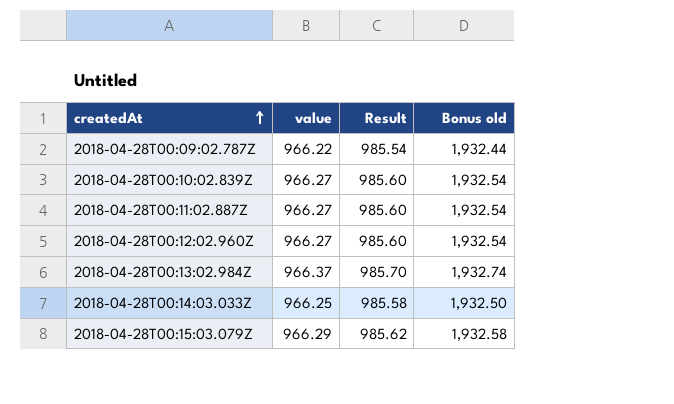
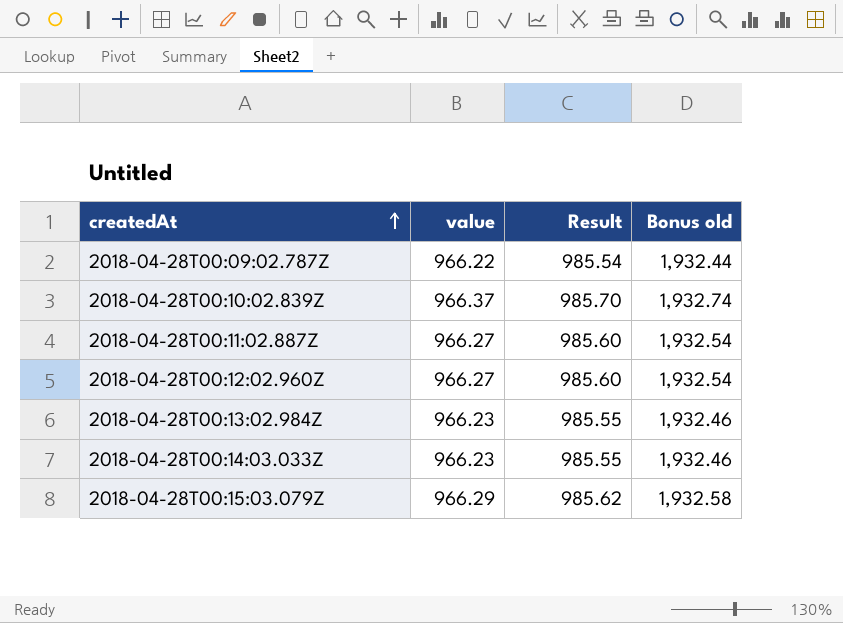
2018-04-28T00:10:02.839Z | value: 966.27 -> 966.37
2018-04-28T00:10:02.839Z | Result: 985.60 -> 985.70
2018-04-28T00:10:02.839Z | Bonus old: 1,932.54 -> 1,932.74
2018-04-28T00:13:02.984Z | value: 966.37 -> 966.23
2018-04-28T00:13:02.984Z | Result: 985.70 -> 985.55
2018-04-28T00:13:02.984Z | Bonus old: 1,932.74 -> 1,932.46
2018-04-28T00:14:03.033Z | value: 966.25 -> 966.23
2018-04-28T00:14:03.033Z | Result: 985.58 -> 985.55
2018-04-28T00:14:03.033Z | Bonus old: 1,932.50 -> 1,932.46

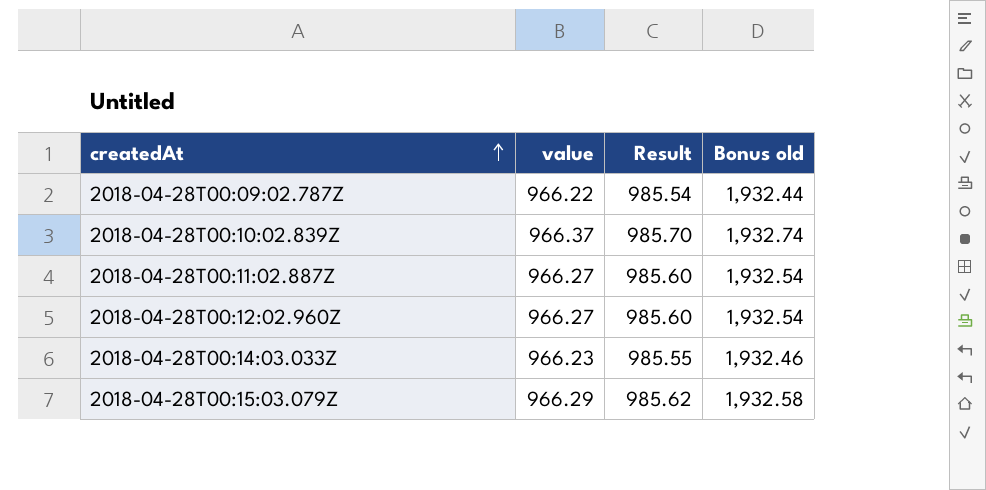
row 2018-04-28T00:13:02.984Z: 966.23 | 985.55 | 1,932.46 -> none

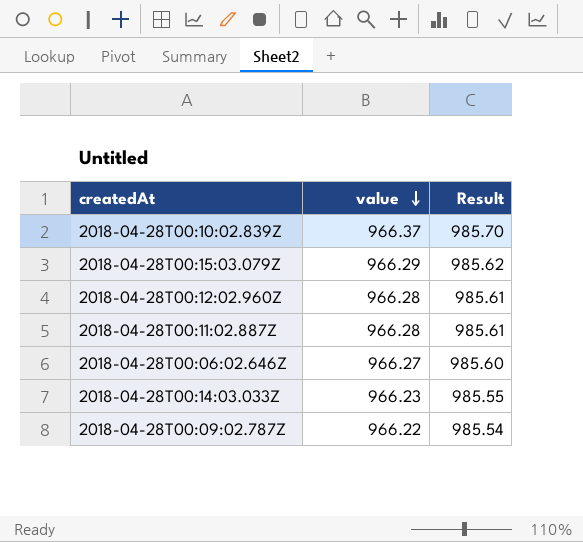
row order: createdAt ascending -> value descending
column Bonus old | formula: [value] * 2 -> none
2018-04-28T00:12:02.960Z | value: 966.27 -> 966.28
2018-04-28T00:12:02.960Z | Result: 985.60 -> 985.61
2018-04-28T00:11:02.887Z | value: 966.27 -> 966.28
2018-04-28T00:11:02.887Z | Result: 985.60 -> 985.61
row 2018-04-28T00:06:02.646Z: none -> 966.27 | 985.60

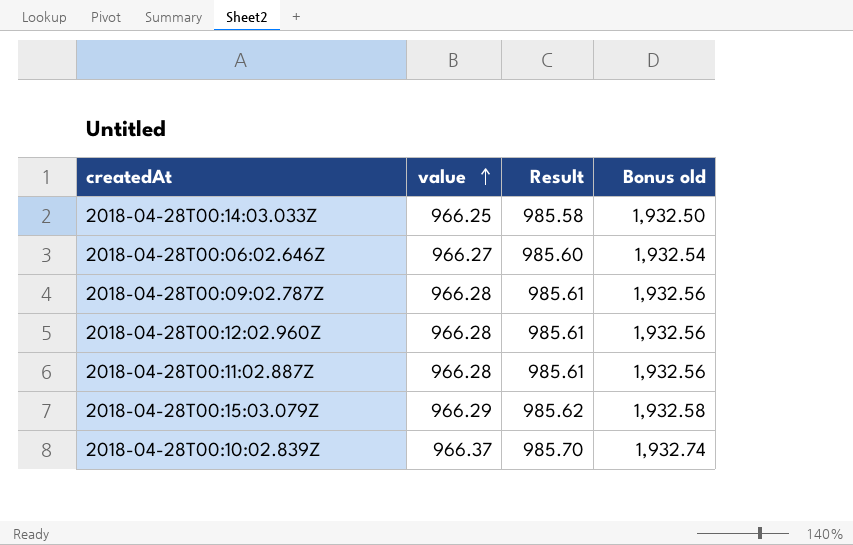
row order: value descending -> value ascending
column Bonus old | formula: none -> [value] * 2
2018-04-28T00:14:03.033Z | value: 966.23 -> 966.25
2018-04-28T00:14:03.033Z | Result: 985.55 -> 985.58
2018-04-28T00:09:02.787Z | value: 966.22 -> 966.28
2018-04-28T00:09:02.787Z | Result: 985.54 -> 985.61

